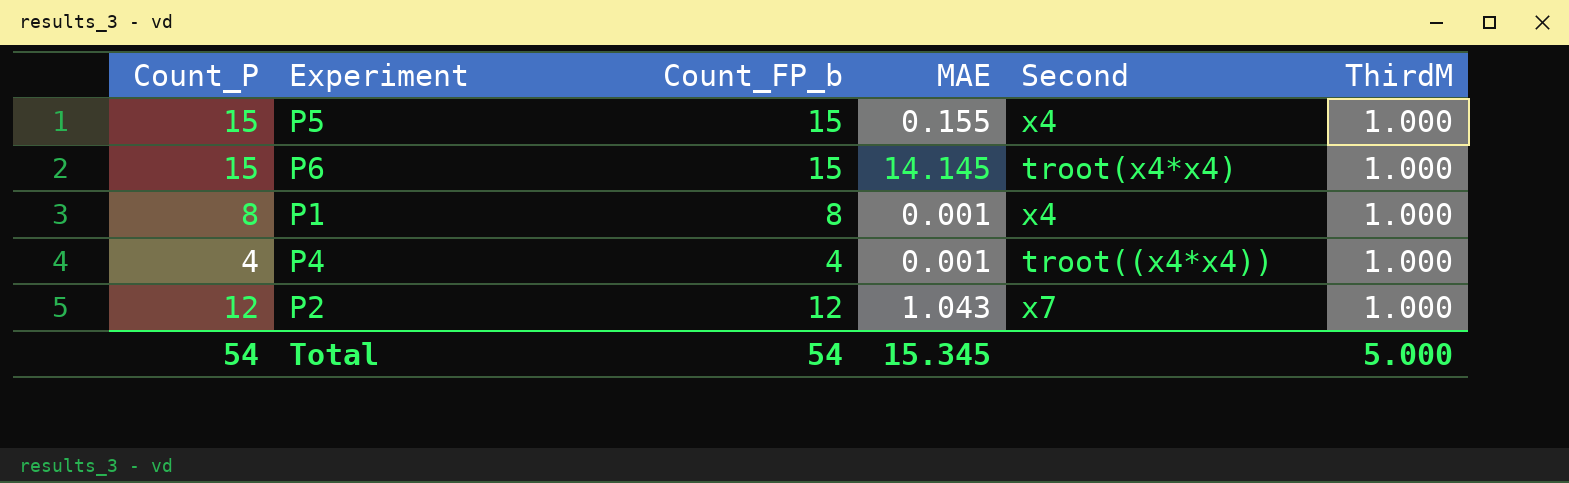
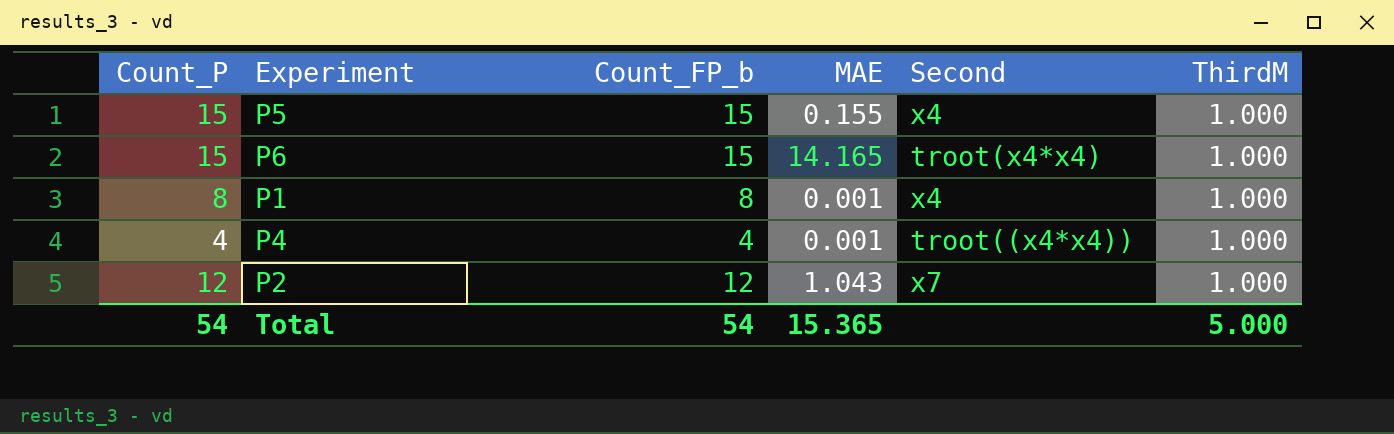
P6 | MAE: 14.145 -> 14.165
Total | MAE: 15.345 -> 15.365

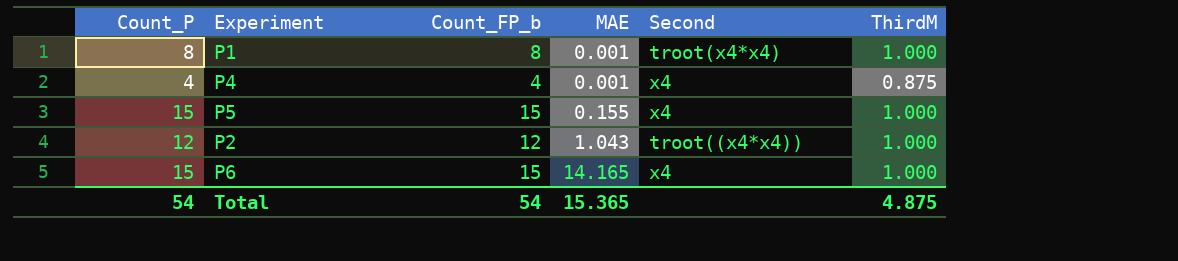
row order: none -> MAE ascending
P1 | Second: x4 -> troot(x4*x4)
P4 | Second: troot((x4*x4)) -> x4
P4 | ThirdM: 1.000 -> 0.875
P2 | Second: x7 -> troot((x4*x4))
P6 | Second: troot(x4*x4) -> x4
Total | ThirdM: 5.000 -> 4.875

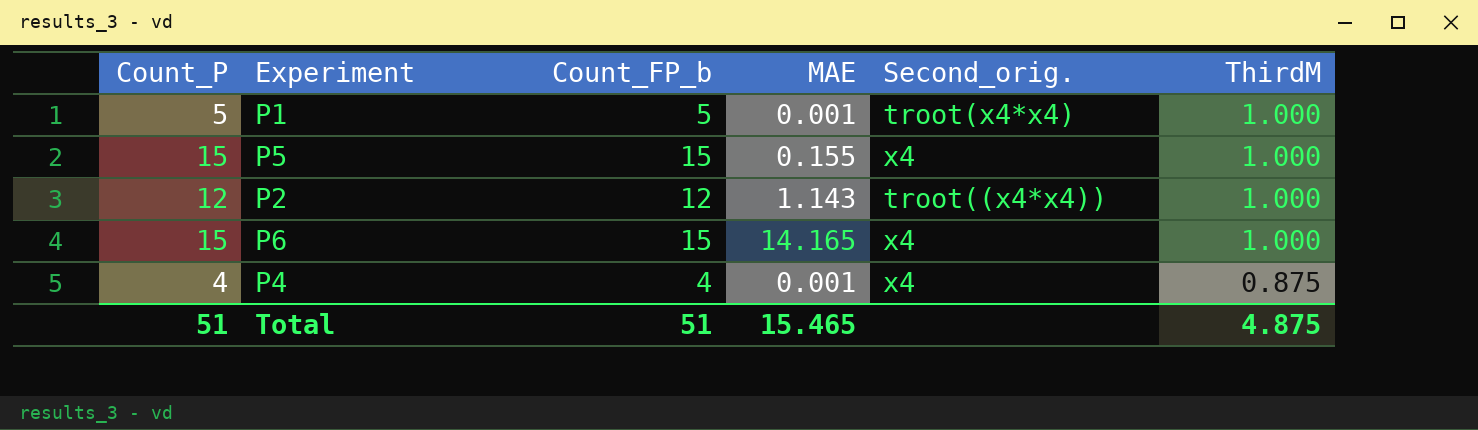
row order: MAE ascending -> ThirdM descending
column name: Second -> Second_orig.
P1 | Count_P: 8 -> 5
P1 | Count_FP_b: 8 -> 5
P2 | MAE: 1.043 -> 1.143
Total | Count_P: 54 -> 51
Total | Count_FP_b: 54 -> 51
Total | MAE: 15.365 -> 15.465

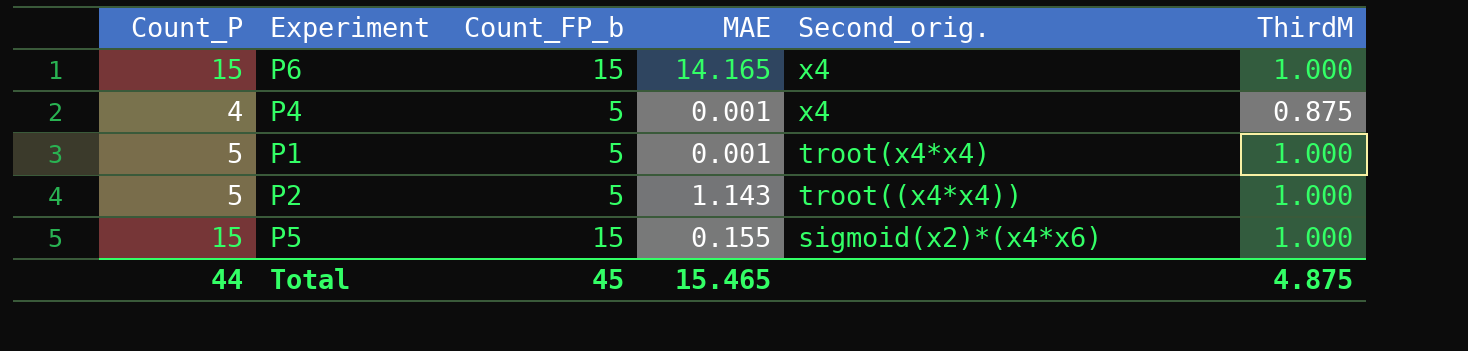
row order: ThirdM descending -> Second_orig. descending
P4 | Count_FP_b: 4 -> 5
P2 | Count_P: 12 -> 5
P2 | Count_FP_b: 12 -> 5
P5 | Second_orig.: x4 -> sigmoid(x2)*(x4*x6)
Total | Count_P: 51 -> 44
Total | Count_FP_b: 51 -> 45

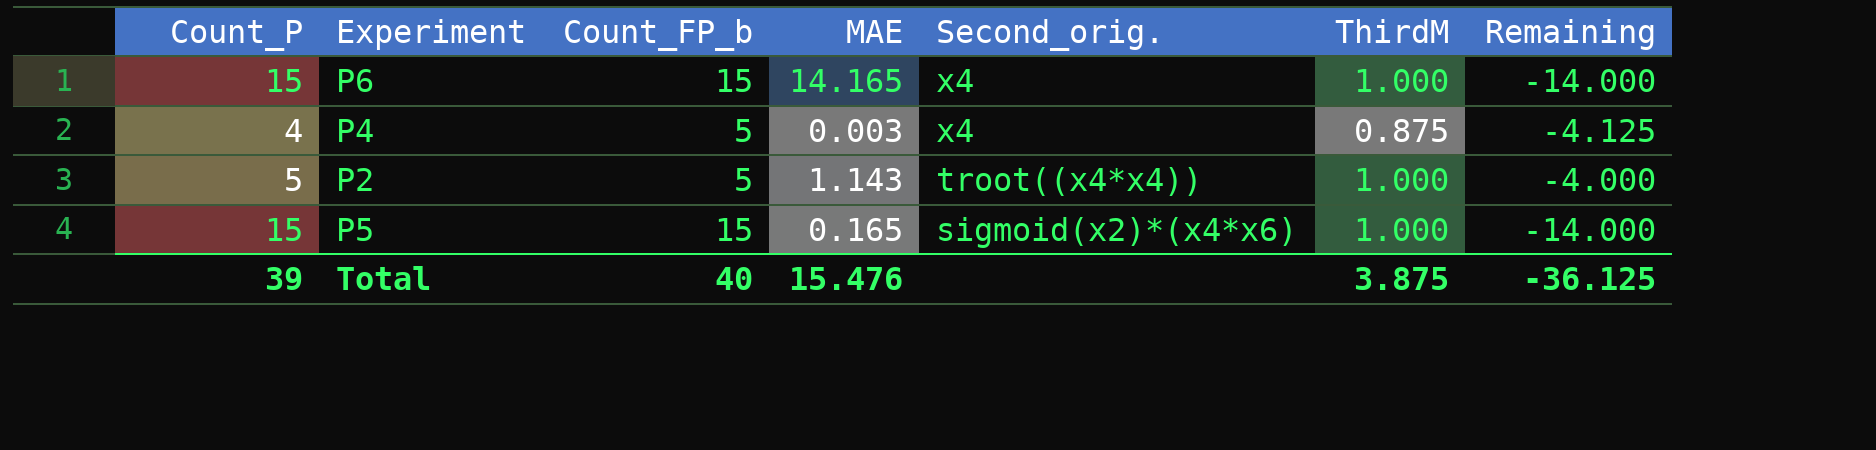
column Remaining | formula: none -> [ThirdM] - [Count_FP_b]
row P1: 5 | 5 | 0.001 | troot(x4*x4) | 1.000 -> none
P4 | MAE: 0.001 -> 0.003
P5 | MAE: 0.155 -> 0.165
Total | Count_P: 44 -> 39
Total | Count_FP_b: 45 -> 40
Total | MAE: 15.465 -> 15.476
Total | ThirdM: 4.875 -> 3.875

